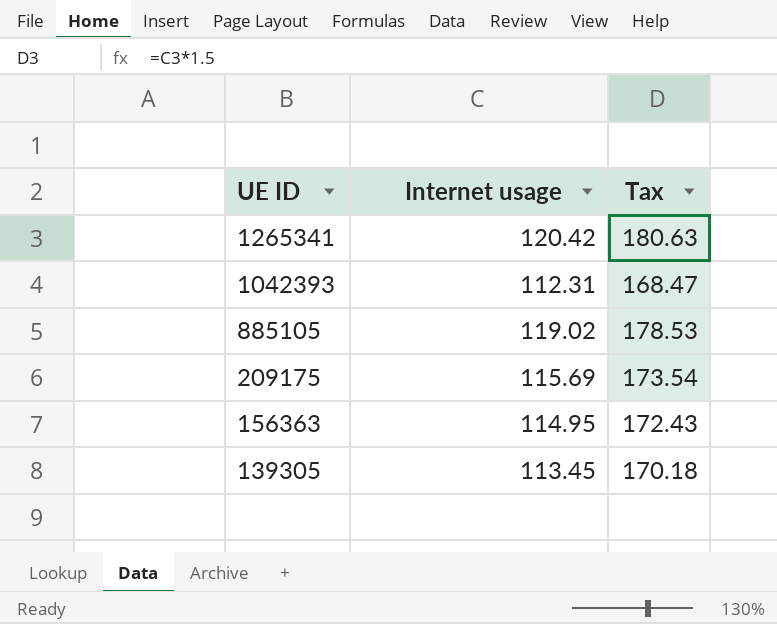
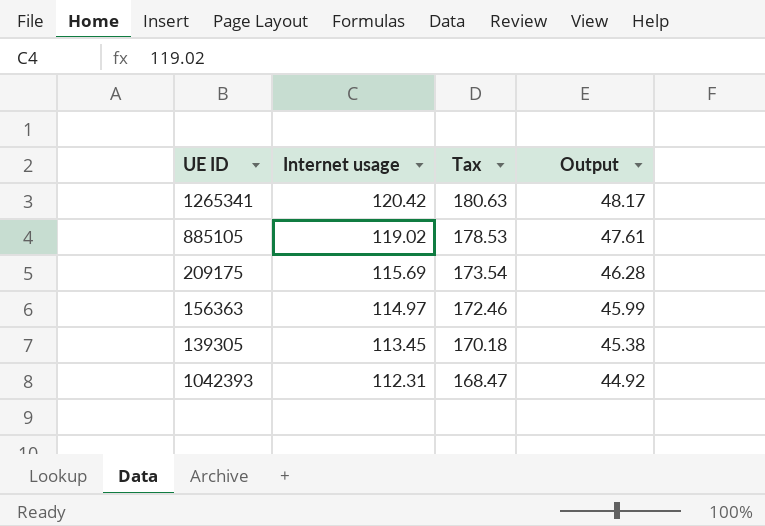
row order: UE ID descending -> Internet usage descending
column Output | formula: none -> [Internet usage] * 0.4
156363 | Internet usage: 114.95 -> 114.97
156363 | Tax: 172.43 -> 172.46

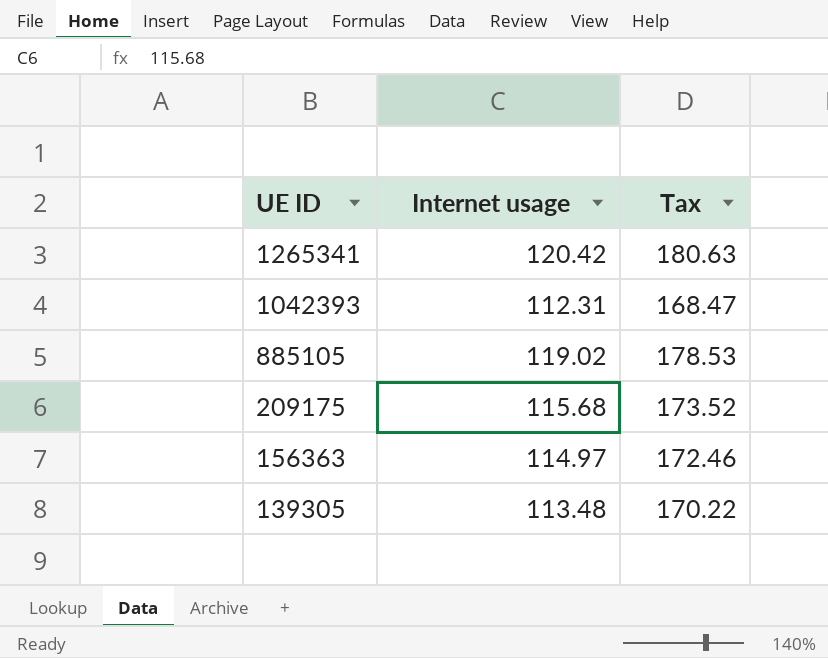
row order: Internet usage descending -> UE ID descending
column Output | formula: [Internet usage] * 0.4 -> none
209175 | Internet usage: 115.69 -> 115.68
209175 | Tax: 173.54 -> 173.52
139305 | Internet usage: 113.45 -> 113.48
139305 | Tax: 170.18 -> 170.22

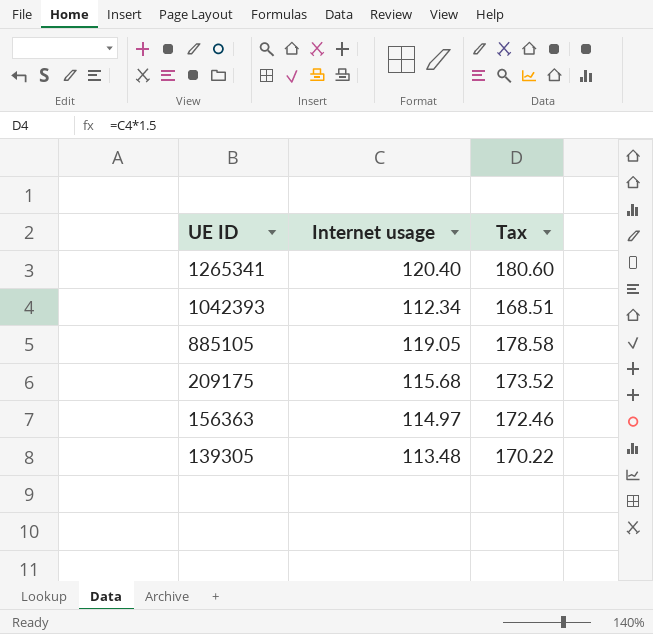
1265341 | Internet usage: 120.42 -> 120.40
1265341 | Tax: 180.63 -> 180.60
1042393 | Internet usage: 112.31 -> 112.34
1042393 | Tax: 168.47 -> 168.51
885105 | Internet usage: 119.02 -> 119.05
885105 | Tax: 178.53 -> 178.58

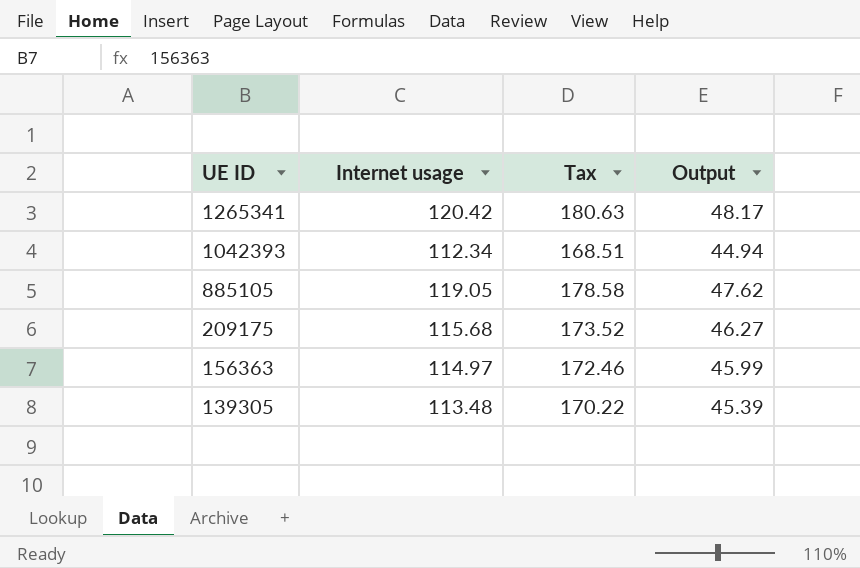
column Output | formula: none -> [Internet usage] * 0.4
1265341 | Internet usage: 120.40 -> 120.42
1265341 | Tax: 180.60 -> 180.63

